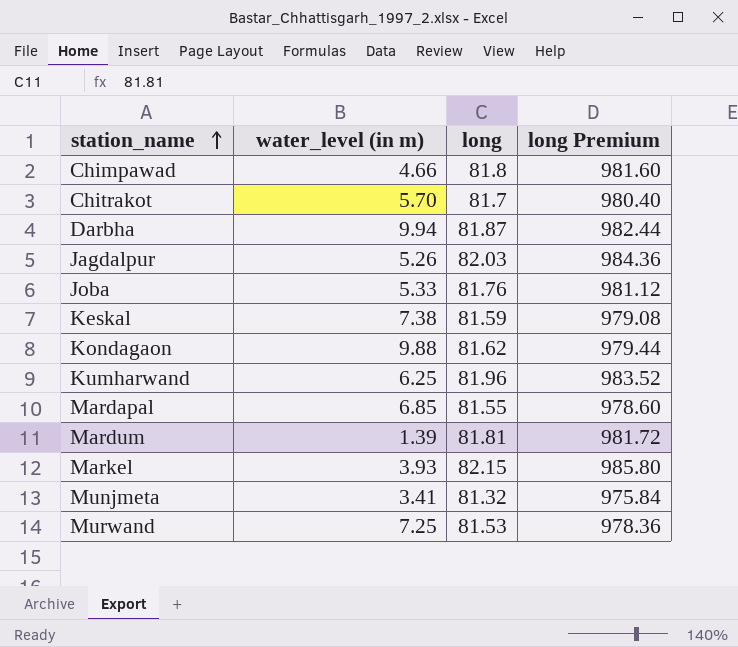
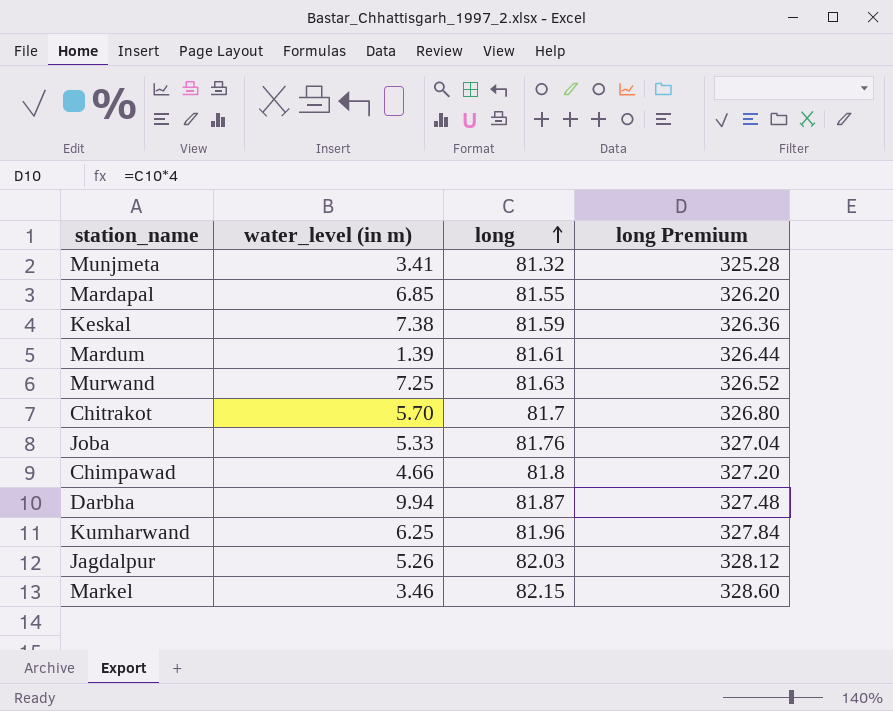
row order: station_name ascending -> long ascending
column long Premium | formula: [long] * 12 -> [long] * 4
row Kondagaon: 9.88 | 81.62 | 979.44 -> none
Mardum | long: 81.81 -> 81.61
Murwand | long: 81.53 -> 81.63
Markel | water_level (in m): 3.93 -> 3.46

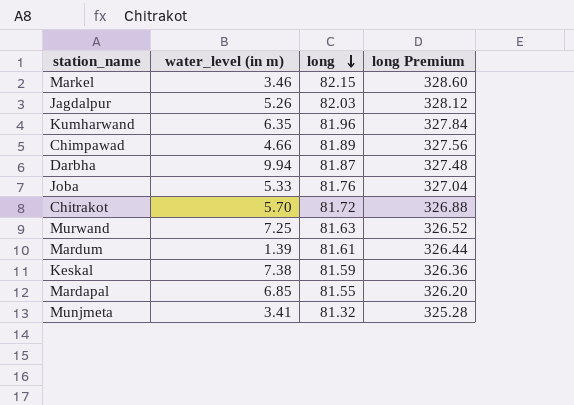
row order: long ascending -> long descending
Kumharwand | water_level (in m): 6.25 -> 6.35
Chimpawad | long: 81.8 -> 81.89
Chimpawad | long Premium: 327.20 -> 327.56
Chitrakot | long: 81.7 -> 81.72
Chitrakot | long Premium: 326.80 -> 326.88

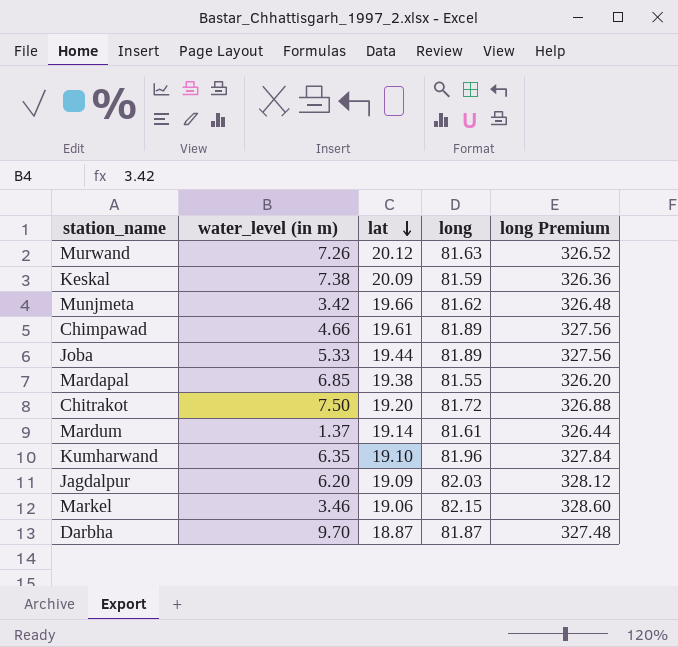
row order: long descending -> lat descending
column lat | position: none -> 3
Murwand | water_level (in m): 7.25 -> 7.26
Munjmeta | water_level (in m): 3.41 -> 3.42
Munjmeta | long: 81.32 -> 81.62
Munjmeta | long Premium: 325.28 -> 326.48
Joba | long: 81.76 -> 81.89
Joba | long Premium: 327.04 -> 327.56
Chitrakot | water_level (in m): 5.70 -> 7.50
Mardum | water_level (in m): 1.39 -> 1.37
Jagdalpur | water_level (in m): 5.26 -> 6.20
Darbha | water_level (in m): 9.94 -> 9.70

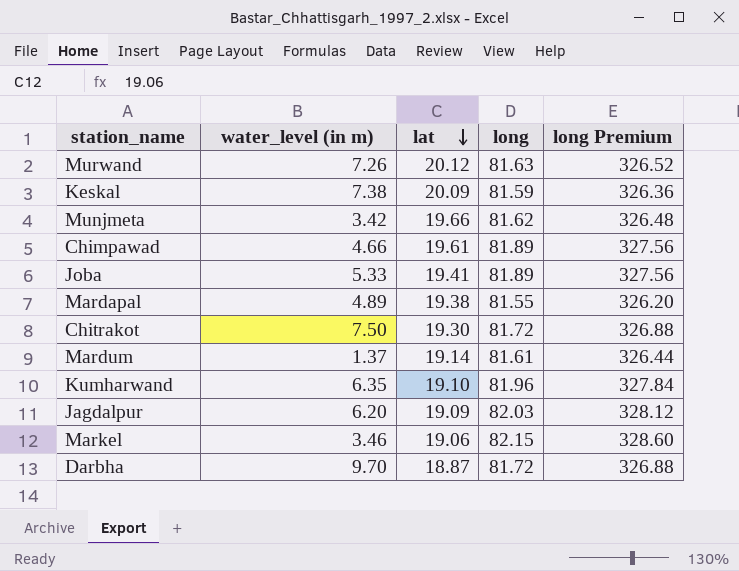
Joba | lat: 19.44 -> 19.41
Mardapal | water_level (in m): 6.85 -> 4.89
Chitrakot | lat: 19.20 -> 19.30
Darbha | long: 81.87 -> 81.72
Darbha | long Premium: 327.48 -> 326.88

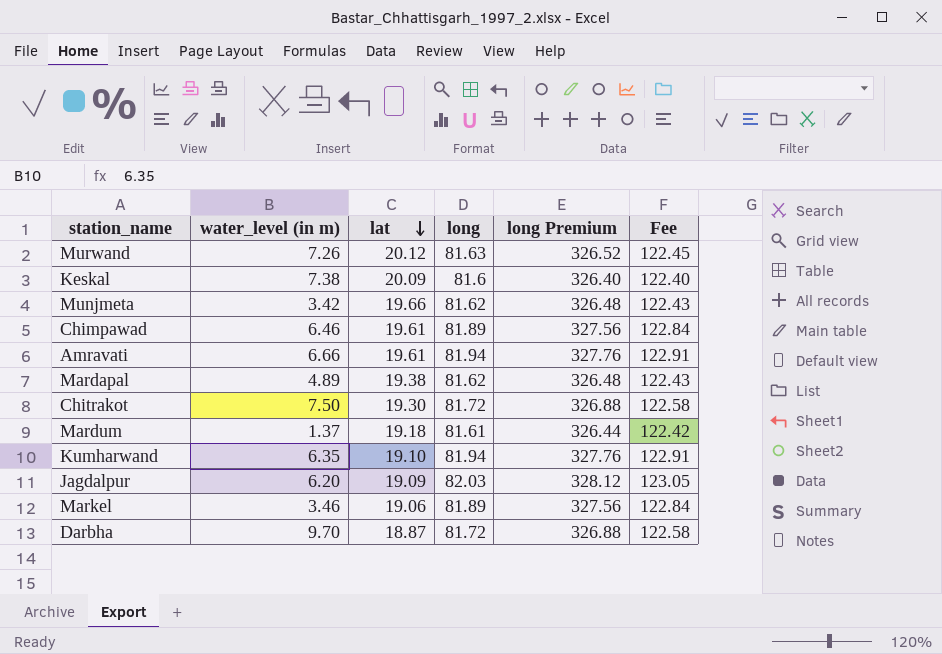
column Fee | formula: none -> [long] * 1.5
row Joba: 5.33 | 19.41 | 81.89 | 327.56 -> none
Keskal | long: 81.59 -> 81.6
Keskal | long Premium: 326.36 -> 326.40
Chimpawad | water_level (in m): 4.66 -> 6.46
row Amravati: none -> 6.66 | 19.61 | 81.94 | 327.76 | 122.91
Mardapal | long: 81.55 -> 81.62
Mardapal | long Premium: 326.20 -> 326.48
Mardum | lat: 19.14 -> 19.18
Kumharwand | long: 81.96 -> 81.94
Kumharwand | long Premium: 327.84 -> 327.76
Markel | long: 82.15 -> 81.89
Markel | long Premium: 328.60 -> 327.56

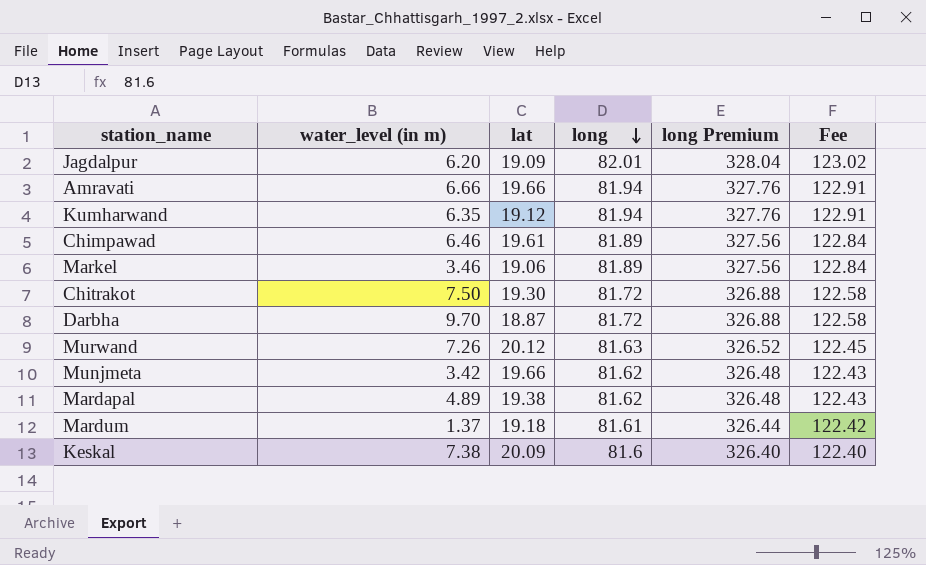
row order: lat descending -> long descending
Jagdalpur | long: 82.03 -> 82.01
Jagdalpur | long Premium: 328.12 -> 328.04
Jagdalpur | Fee: 123.05 -> 123.02
Amravati | lat: 19.61 -> 19.66
Kumharwand | lat: 19.10 -> 19.12

